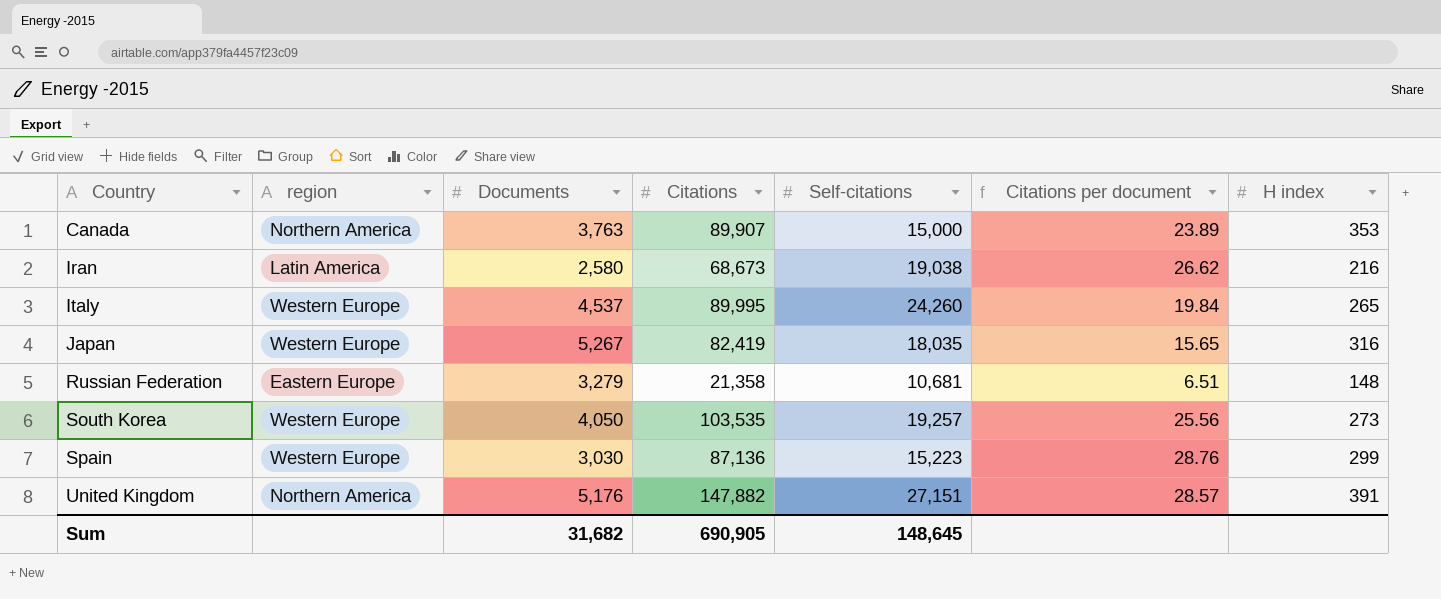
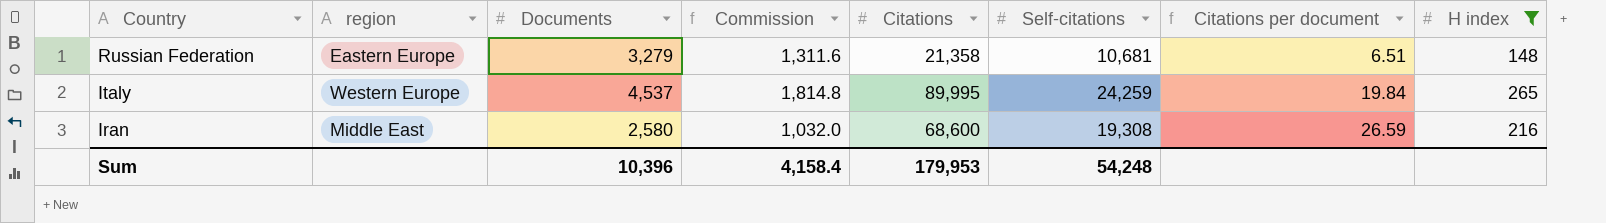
filter: none -> H index <= 265
row order: Country ascending -> Country descending
column Commission | formula: none -> [Documents] * 0.4
Italy | Self-citations: 24,260 -> 24,259
Iran | region: Latin America -> Middle East
Iran | Citations: 68,673 -> 68,600
Iran | Self-citations: 19,038 -> 19,308
Iran | Citations per document: 26.62 -> 26.59
Sum | Documents: 31,682 -> 10,396
Sum | Citations: 690,905 -> 179,953
Sum | Self-citations: 148,645 -> 54,248

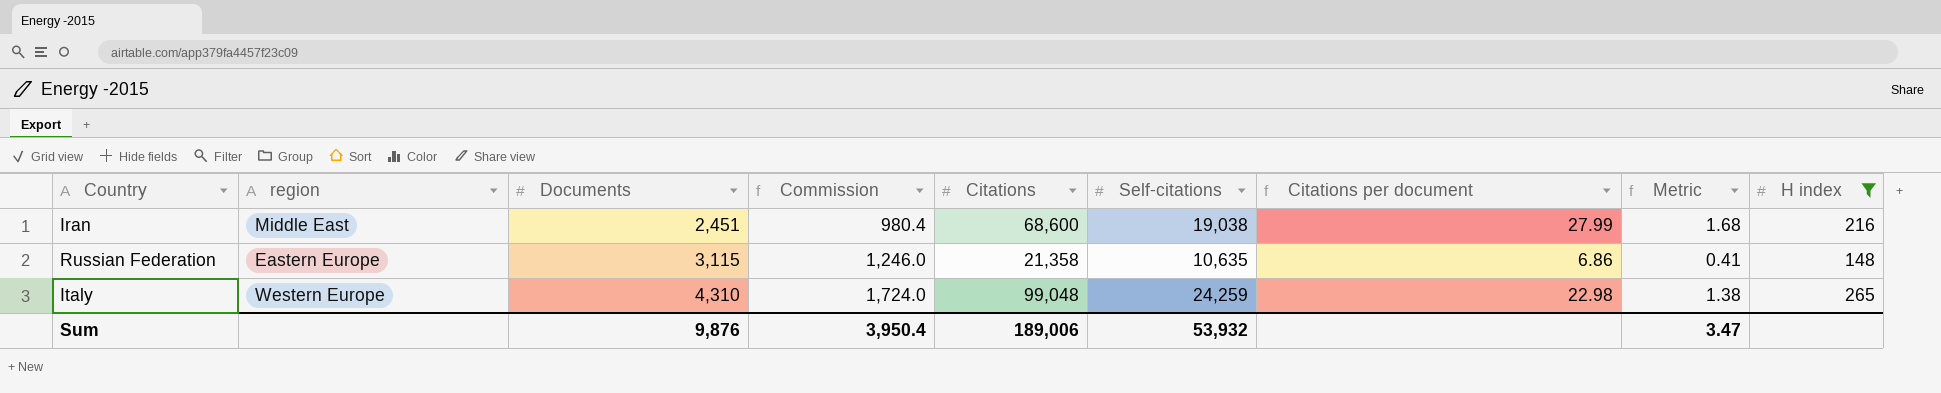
row order: Country descending -> Documents ascending
column Metric | formula: none -> [Citations per document] * 0.06
Iran | Documents: 2,580 -> 2,451
Iran | Commission: 1,032.0 -> 980.4
Iran | Self-citations: 19,308 -> 19,038
Iran | Citations per document: 26.59 -> 27.99
Russian Federation | Documents: 3,279 -> 3,115
Russian Federation | Commission: 1,311.6 -> 1,246.0
Russian Federation | Self-citations: 10,681 -> 10,635
Russian Federation | Citations per document: 6.51 -> 6.86
Italy | Documents: 4,537 -> 4,310
Italy | Commission: 1,814.8 -> 1,724.0
Italy | Citations: 89,995 -> 99,048
Italy | Citations per document: 19.84 -> 22.98
Sum | Documents: 10,396 -> 9,876
Sum | Commission: 4,158.4 -> 3,950.4
Sum | Citations: 179,953 -> 189,006
Sum | Self-citations: 54,248 -> 53,932

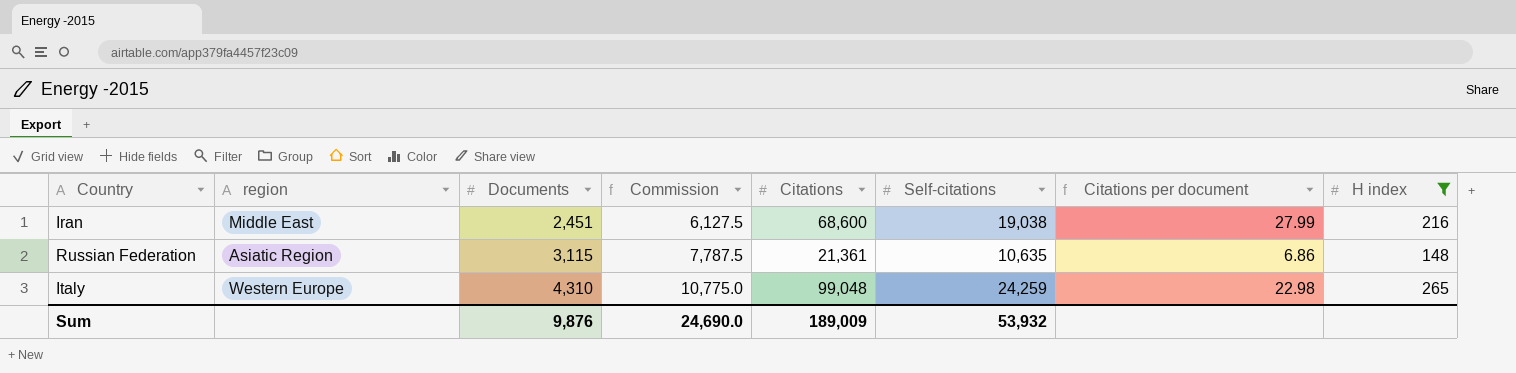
column Metric | formula: [Citations per document] * 0.06 -> none
column Commission | formula: [Documents] * 0.4 -> [Documents] * 2.5
Russian Federation | region: Eastern Europe -> Asiatic Region
Russian Federation | Citations: 21,358 -> 21,361
Sum | Commission: 3,950.4 -> 24,690.0
Sum | Citations: 189,006 -> 189,009

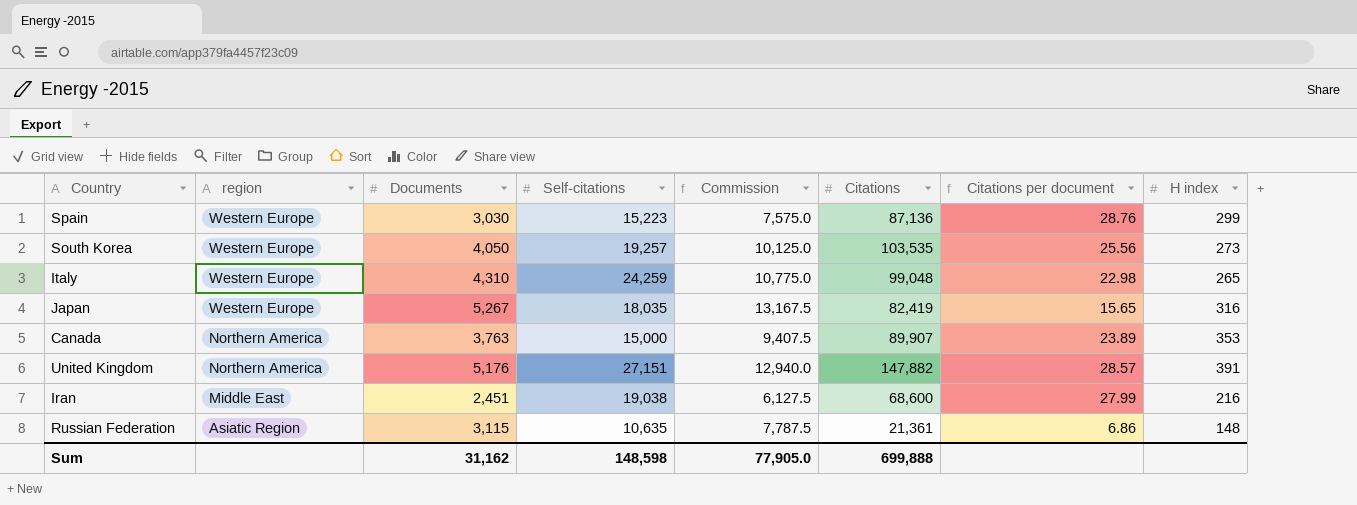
filter: H index <= 265 -> none
row order: Documents ascending -> region descending
column Self-citations | position: 6 -> 4
Sum | Documents: 9,876 -> 31,162
Sum | Self-citations: 53,932 -> 148,598
Sum | Commission: 24,690.0 -> 77,905.0
Sum | Citations: 189,009 -> 699,888

